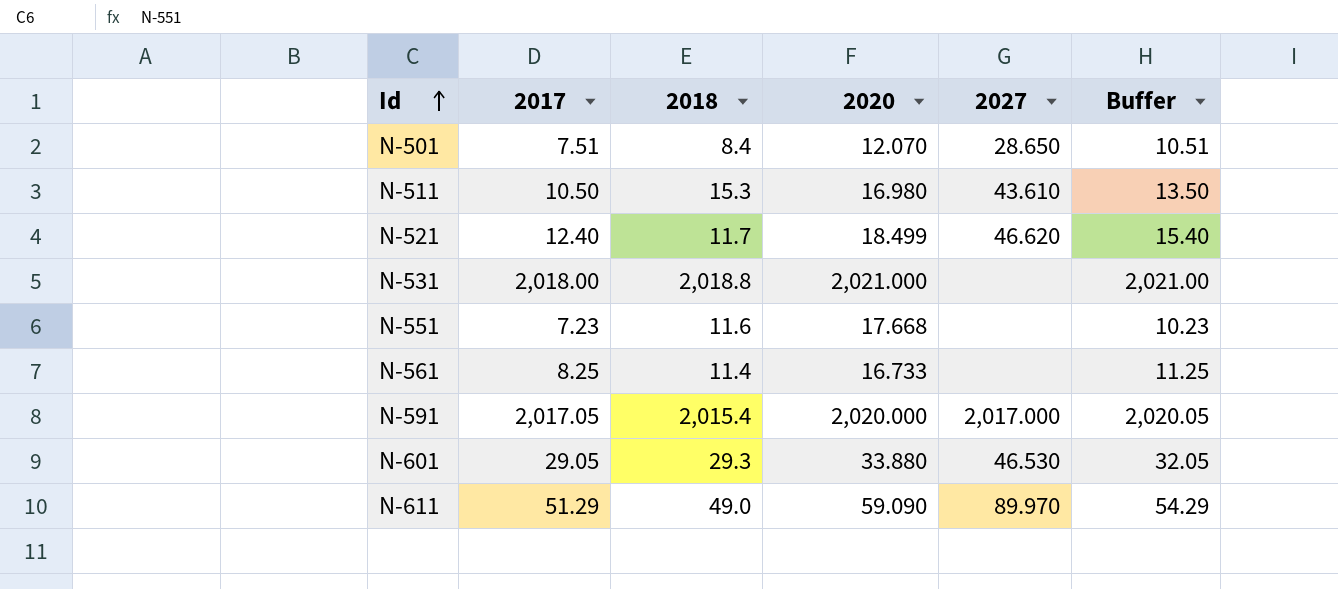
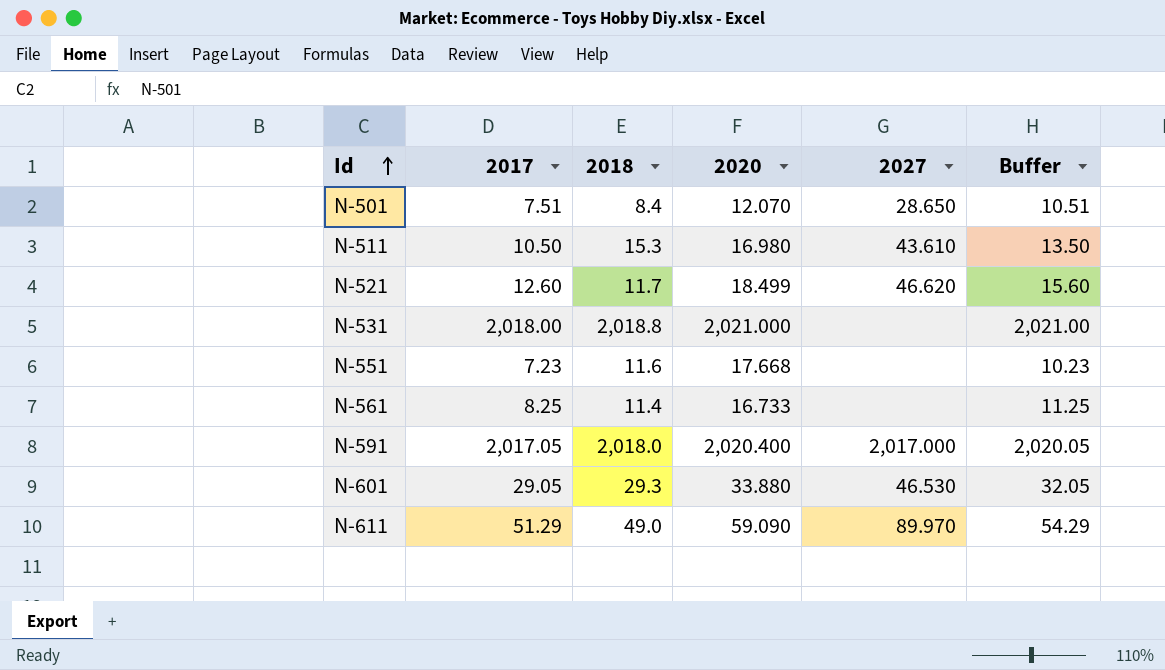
N-521 | 2017: 12.40 -> 12.60
N-521 | Buffer: 15.40 -> 15.60
N-591 | 2018: 2,015.4 -> 2,018.0
N-591 | 2020: 2,020.000 -> 2,020.400

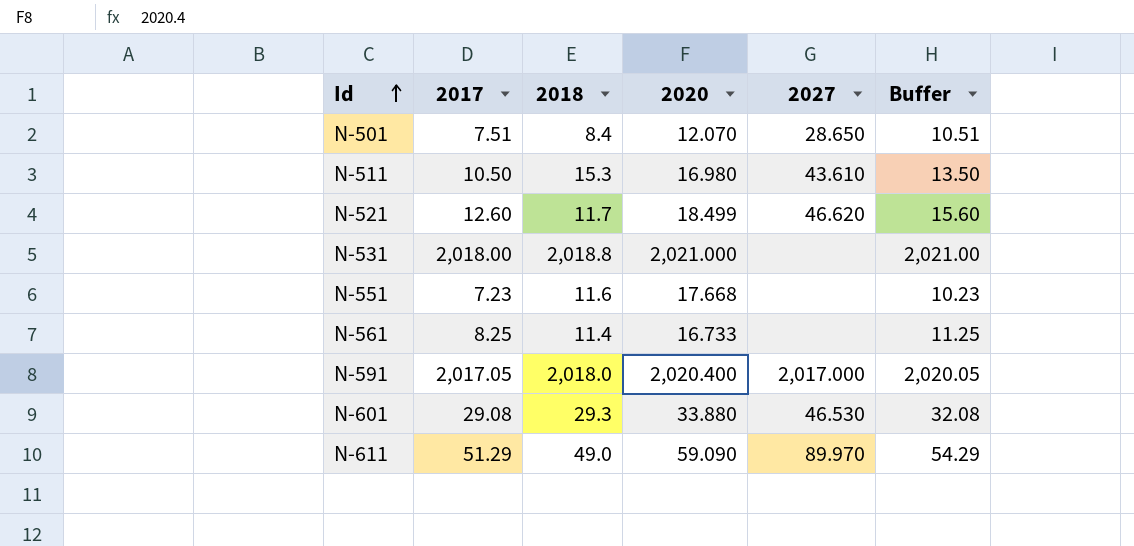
N-601 | 2017: 29.05 -> 29.08
N-601 | Buffer: 32.05 -> 32.08

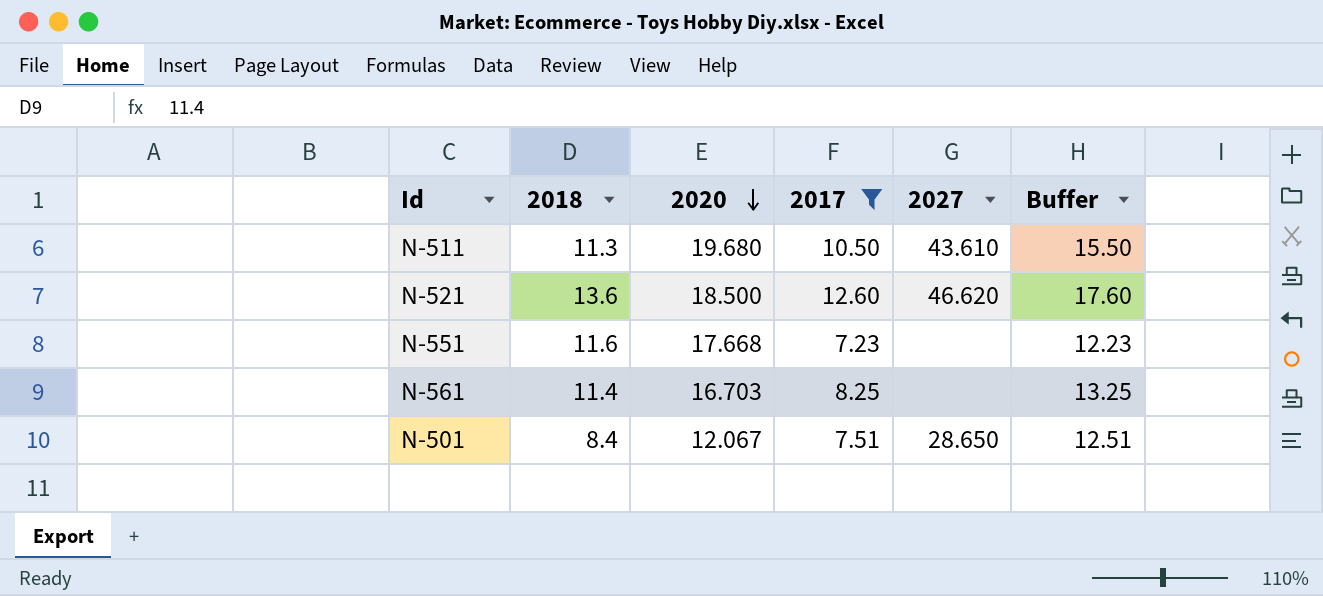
filter: none -> 2017 <= 12.60
row order: Id ascending -> 2020 descending
column 2017 | position: 2 -> 4
column Buffer | formula: [2017] + 3 -> [2017] + 5
N-511 | 2018: 15.3 -> 11.3
N-511 | 2020: 16.980 -> 19.680
N-521 | 2018: 11.7 -> 13.6
N-521 | 2020: 18.499 -> 18.500
N-561 | 2020: 16.733 -> 16.703
N-501 | 2020: 12.070 -> 12.067

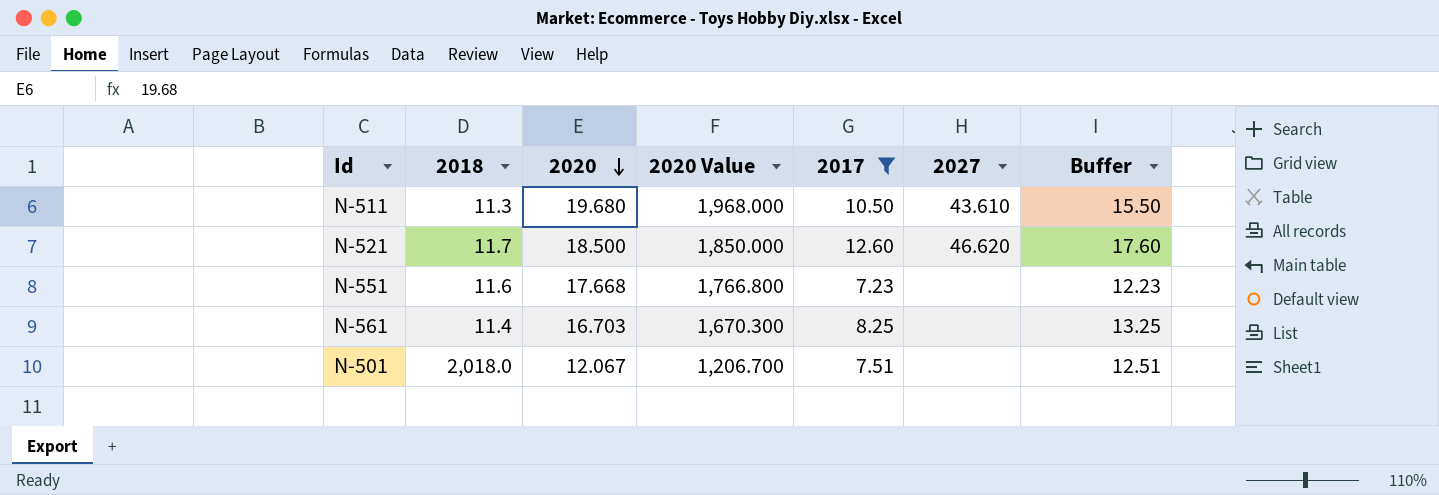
column 2020 Value | formula: none -> [2020] * 100
N-521 | 2018: 13.6 -> 11.7
N-501 | 2018: 8.4 -> 2,018.0
N-501 | 2027: 28.650 -> none

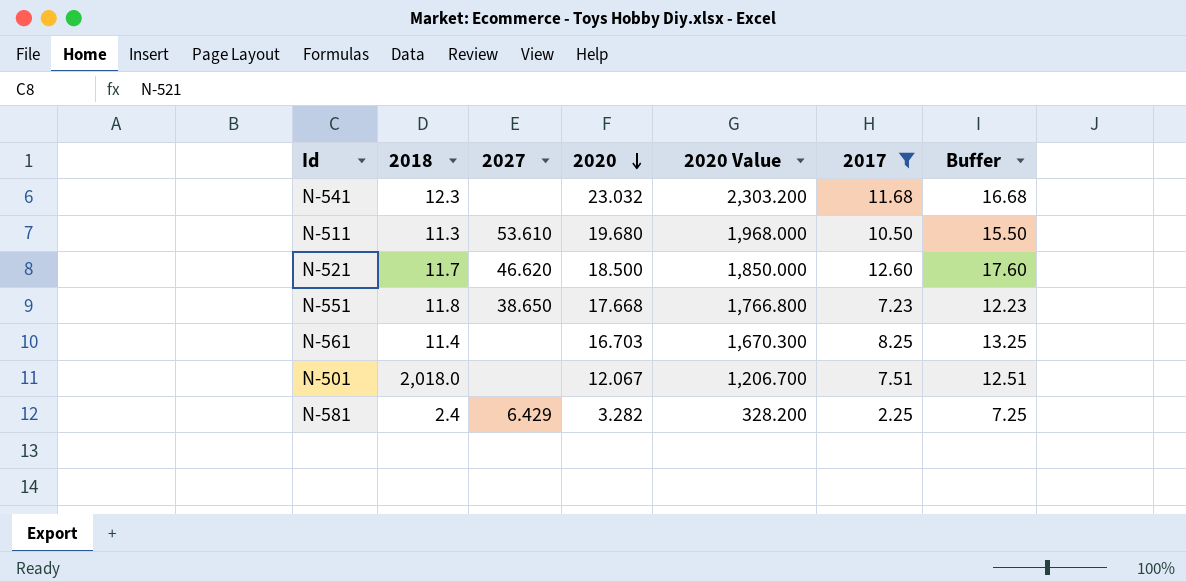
column 2027 | position: 6 -> 3
row N-541: none -> 12.3 | none | 23.032 | 2,303.200 | 11.68 | 16.68
N-511 | 2027: 43.610 -> 53.610
N-551 | 2018: 11.6 -> 11.8
N-551 | 2027: none -> 38.650
row N-581: none -> 2.4 | 6.429 | 3.282 | 328.200 | 2.25 | 7.25

